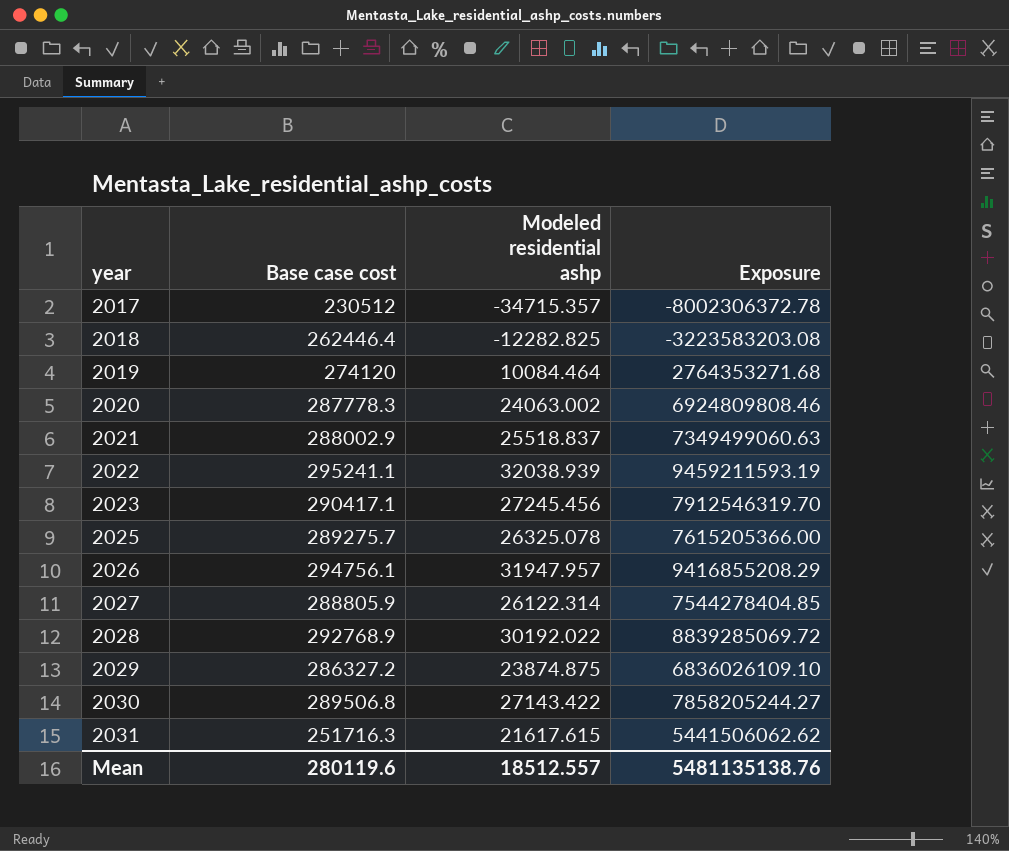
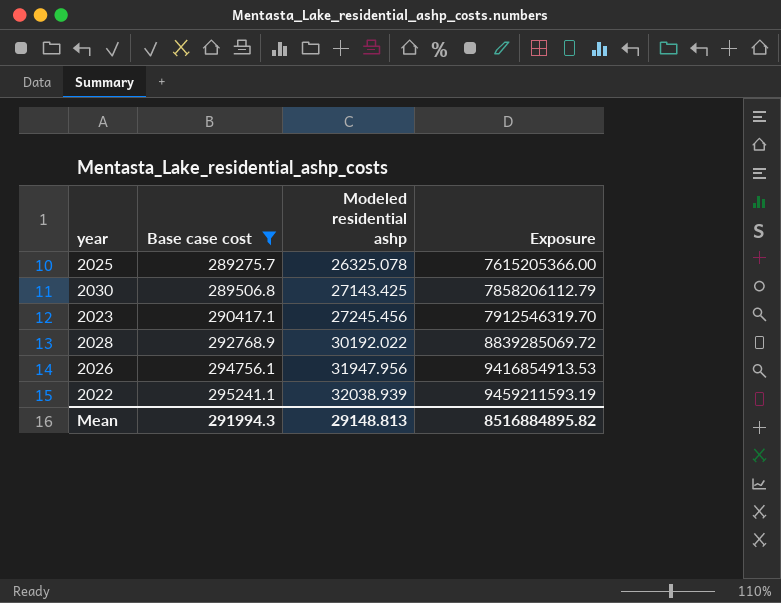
filter: none -> Base case cost >= 289275.7
row order: year ascending -> Base case cost ascending
2030 | Modeled residential ashp: 27143.422 -> 27143.425
2030 | Exposure: 7858205244.27 -> 7858206112.79
2026 | Modeled residential ashp: 31947.957 -> 31947.956
2026 | Exposure: 9416855208.29 -> 9416854913.53
Mean | Base case cost: 280119.6 -> 291994.3
Mean | Modeled residential ashp: 18512.557 -> 29148.813
Mean | Exposure: 5481135138.76 -> 8516884895.82

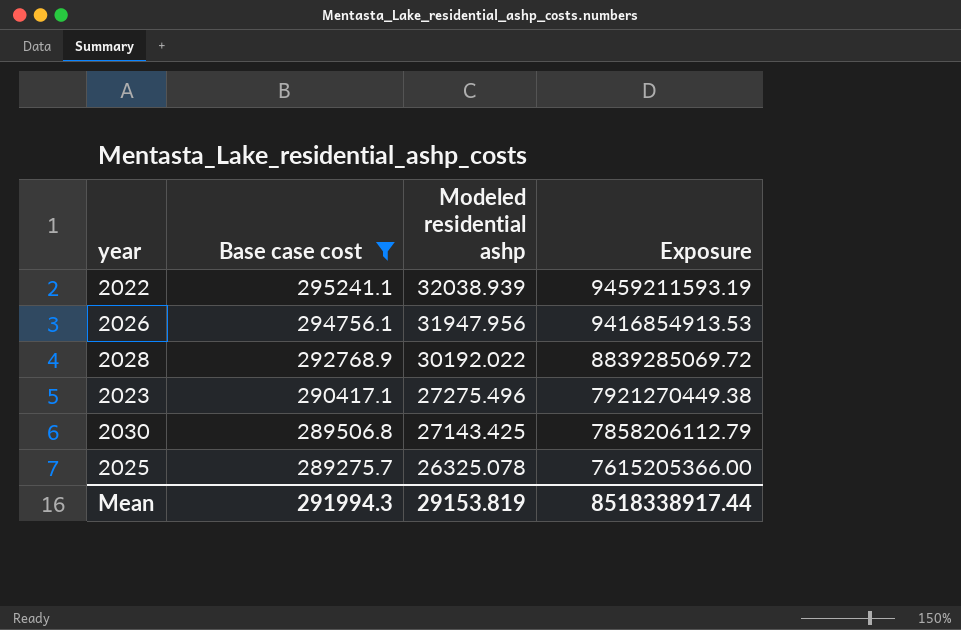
row order: Base case cost ascending -> Base case cost descending
2023 | Modeled residential ashp: 27245.456 -> 27275.496
2023 | Exposure: 7912546319.70 -> 7921270449.38
Mean | Modeled residential ashp: 29148.813 -> 29153.819
Mean | Exposure: 8516884895.82 -> 8518338917.44

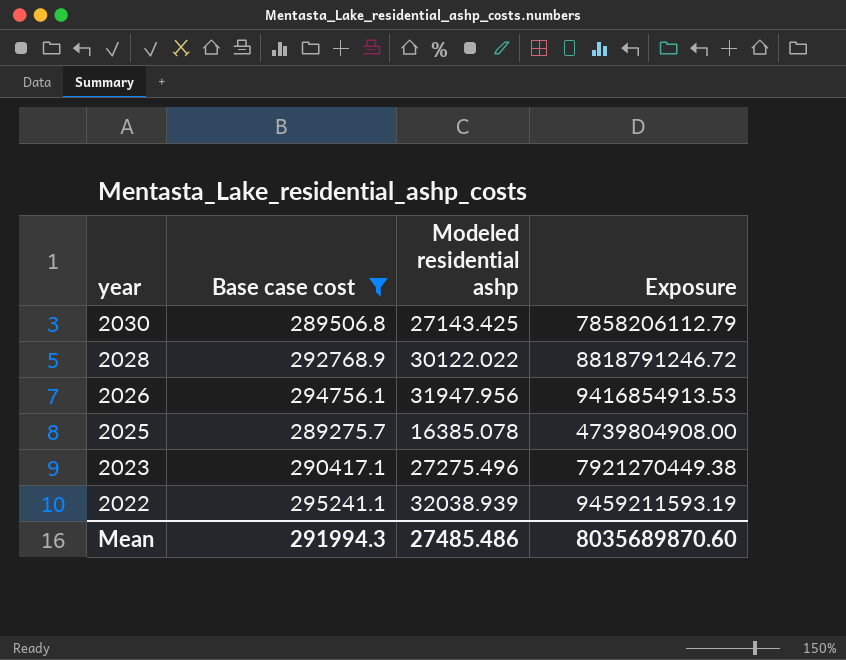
row order: Base case cost descending -> year descending
2028 | Modeled residential ashp: 30192.022 -> 30122.022
2028 | Exposure: 8839285069.72 -> 8818791246.72
2025 | Modeled residential ashp: 26325.078 -> 16385.078
2025 | Exposure: 7615205366.00 -> 4739804908.00
Mean | Modeled residential ashp: 29153.819 -> 27485.486
Mean | Exposure: 8518338917.44 -> 8035689870.60

